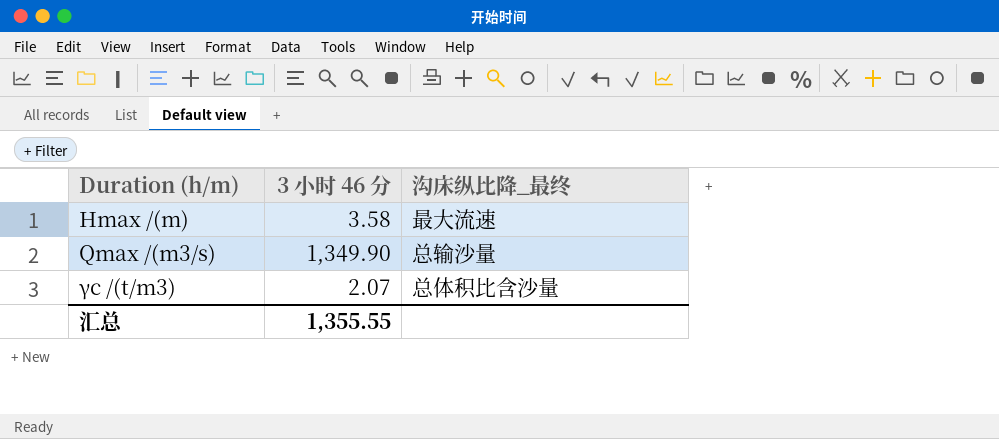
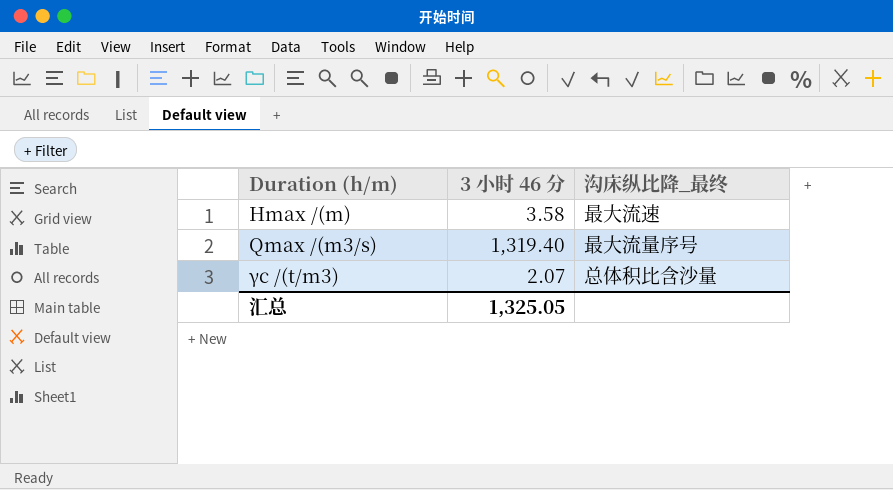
Qmax /(m3/s) | 3 小时 46 分: 1,349.90 -> 1,319.40
Qmax /(m3/s) | 沟床纵比降_最终: 总输沙量 -> 最大流量序号
汇总 | 3 小时 46 分: 1,355.55 -> 1,325.05

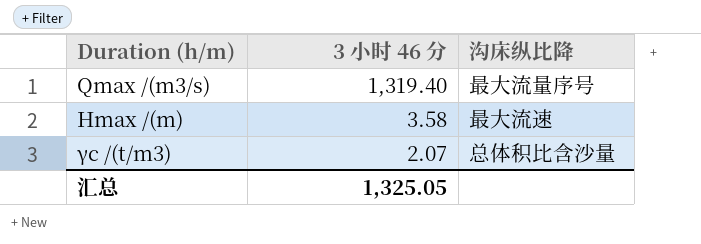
row order: Duration (h/m) ascending -> 3 小时 46 分 descending
column name: 沟床纵比降_最终 -> 沟床纵比降

